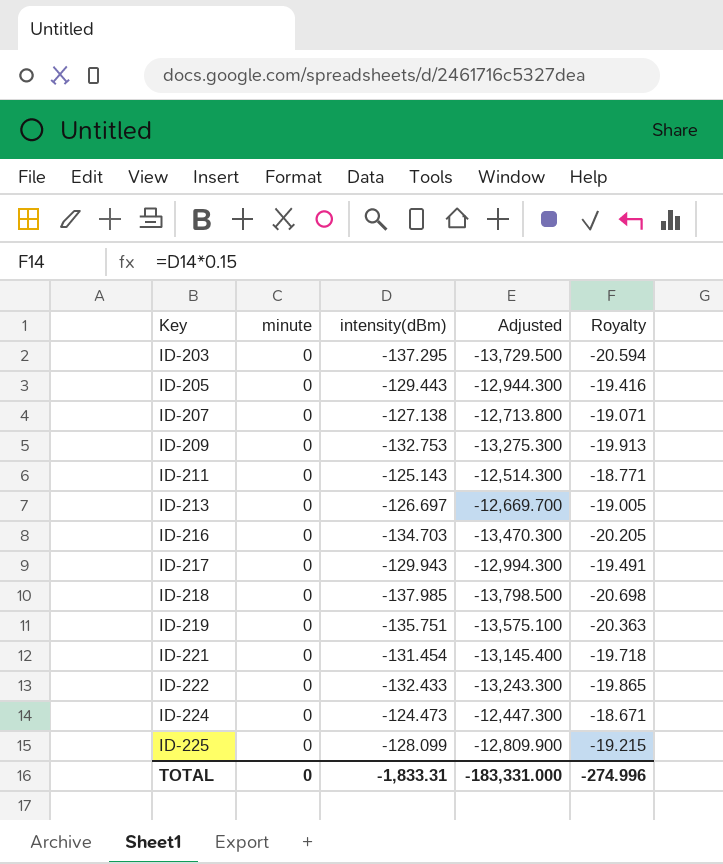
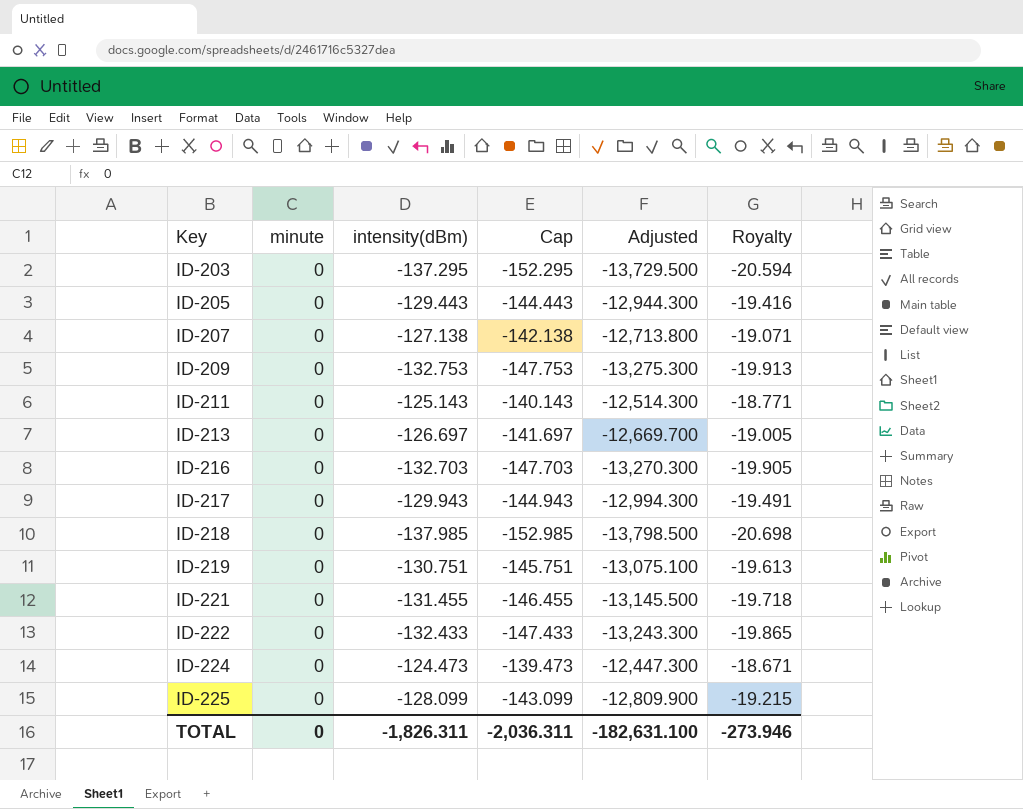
column Cap | formula: none -> [intensity(dBm)] - 15
ID-216 | intensity(dBm): -134.703 -> -132.703
ID-216 | Adjusted: -13,470.300 -> -13,270.300
ID-216 | Royalty: -20.205 -> -19.905
ID-219 | intensity(dBm): -135.751 -> -130.751
ID-219 | Adjusted: -13,575.100 -> -13,075.100
ID-219 | Royalty: -20.363 -> -19.613
ID-221 | intensity(dBm): -131.454 -> -131.455
ID-221 | Adjusted: -13,145.400 -> -13,145.500
TOTAL | intensity(dBm): -1,833.31 -> -1,826.311
TOTAL | Adjusted: -183,331.000 -> -182,631.100
TOTAL | Royalty: -274.996 -> -273.946

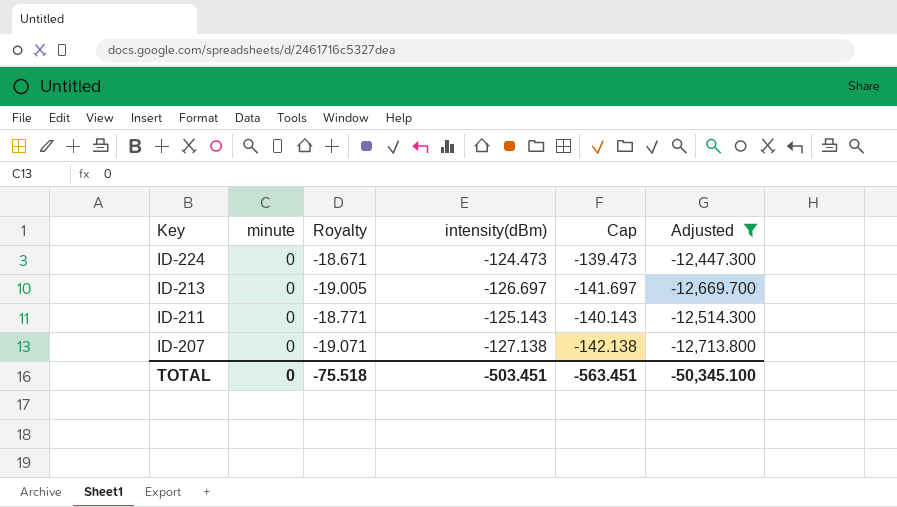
filter: none -> Adjusted >= -12,713.800
row order: Key ascending -> Key descending
column Royalty | position: 6 -> 3
TOTAL | Royalty: -273.946 -> -75.518
TOTAL | intensity(dBm): -1,826.311 -> -503.451
TOTAL | Cap: -2,036.311 -> -563.451
TOTAL | Adjusted: -182,631.100 -> -50,345.100

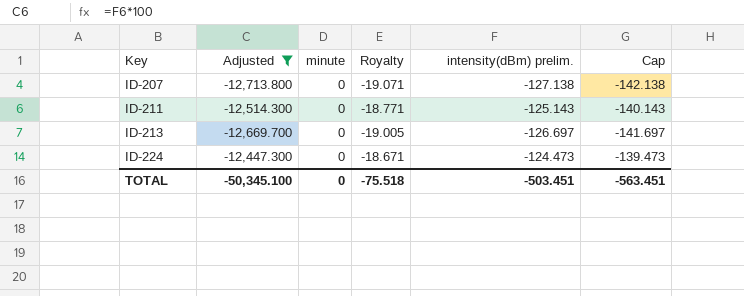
row order: Key descending -> Key ascending
column Adjusted | position: 6 -> 2
column name: intensity(dBm) -> intensity(dBm) prelim.

